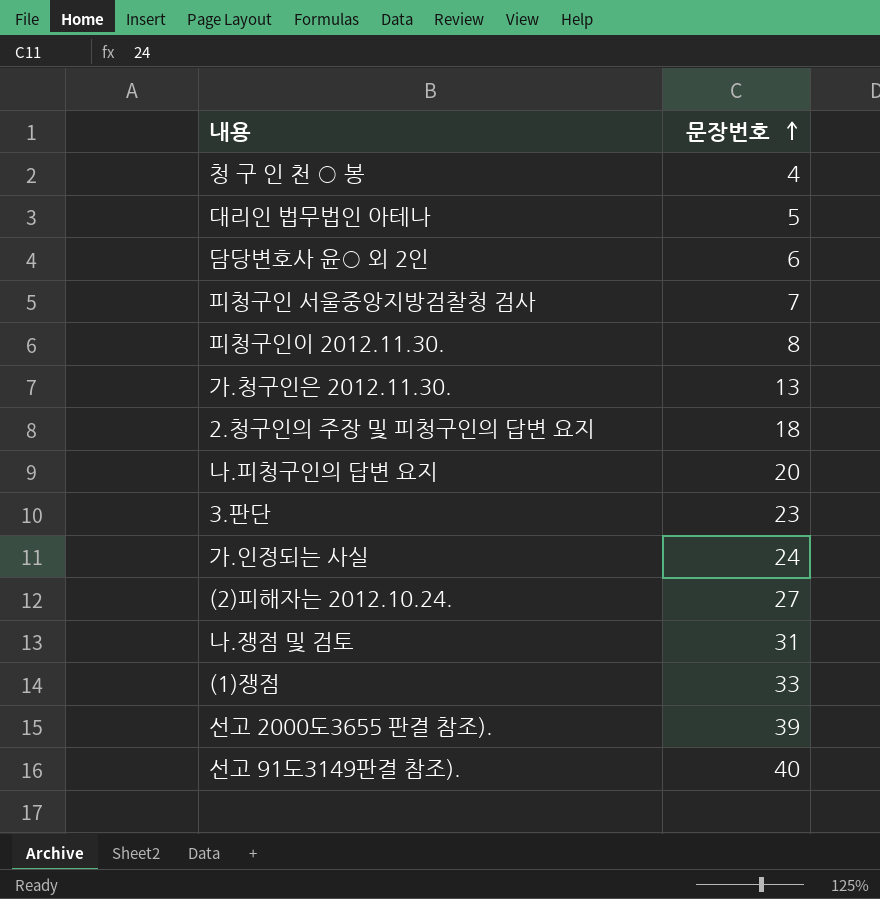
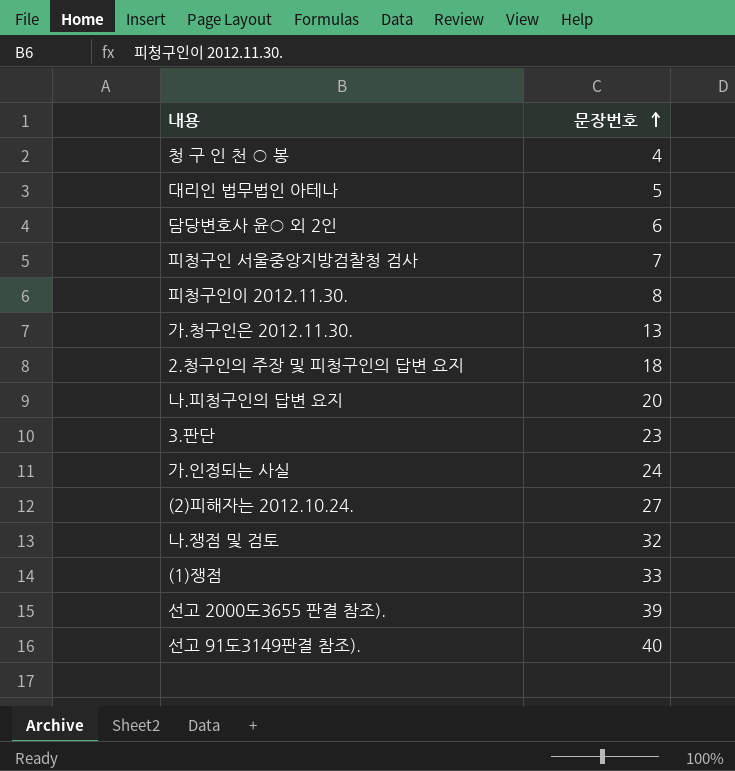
나.쟁점 및 검토 | 문장번호: 31 -> 32

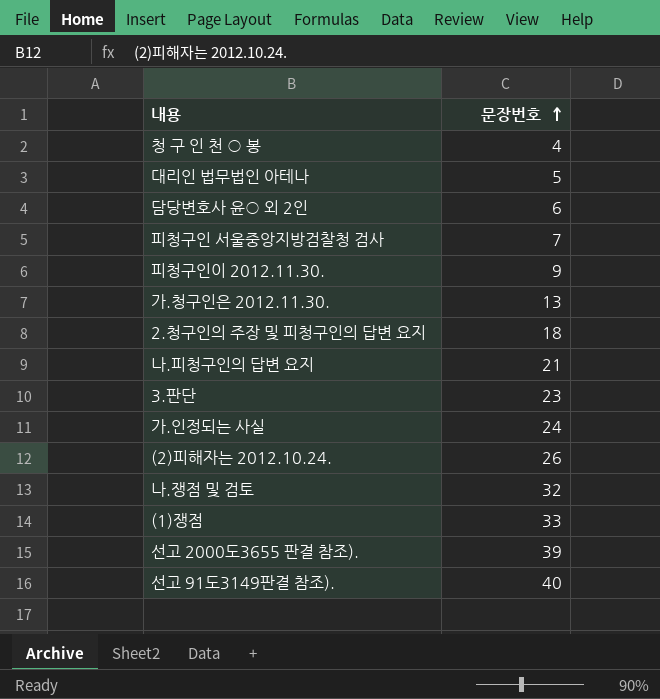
피청구인이 2012.11.30. | 문장번호: 8 -> 9
나.피청구인의 답변 요지 | 문장번호: 20 -> 21
(2)피해자는 2012.10.24. | 문장번호: 27 -> 26

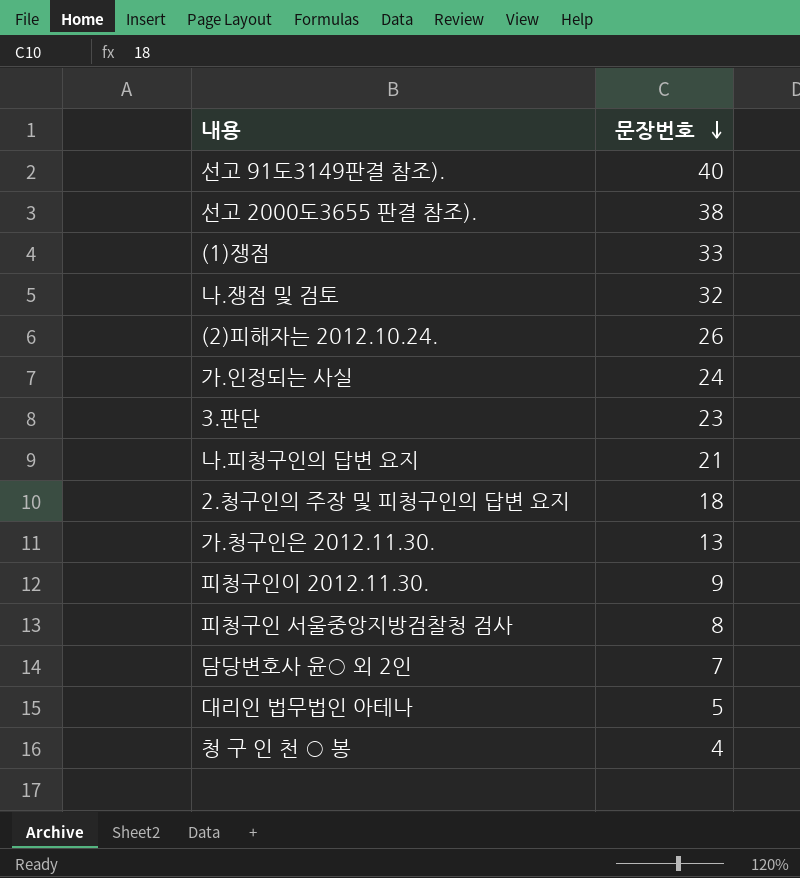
row order: 문장번호 ascending -> 문장번호 descending
선고 2000도3655 판결 참조). | 문장번호: 39 -> 38
피청구인 서울중앙지방검찰청 검사 | 문장번호: 7 -> 8
담당변호사 윤○ 외 2인 | 문장번호: 6 -> 7

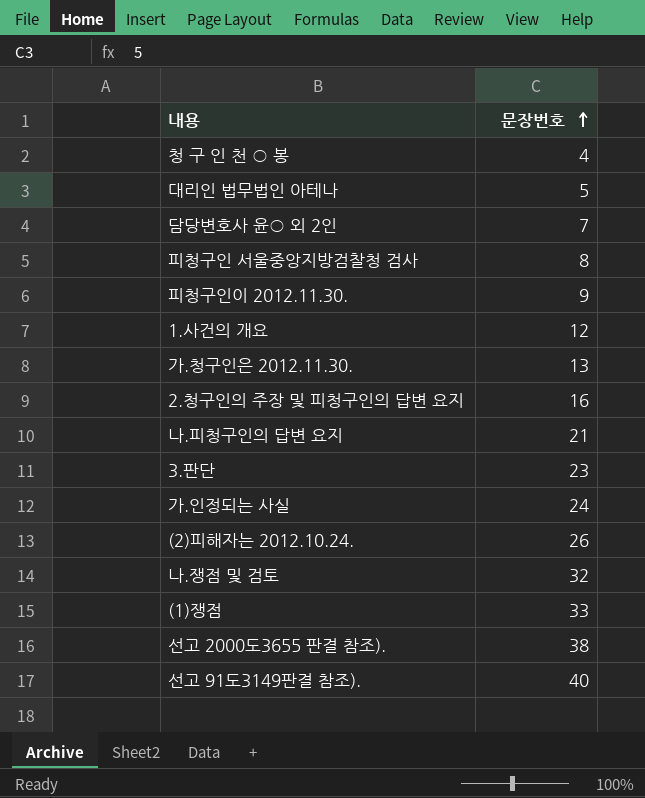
row order: 문장번호 descending -> 문장번호 ascending
row 1.사건의 개요: none -> 12
2.청구인의 주장 및 피청구인의 답변 요지 | 문장번호: 18 -> 16

